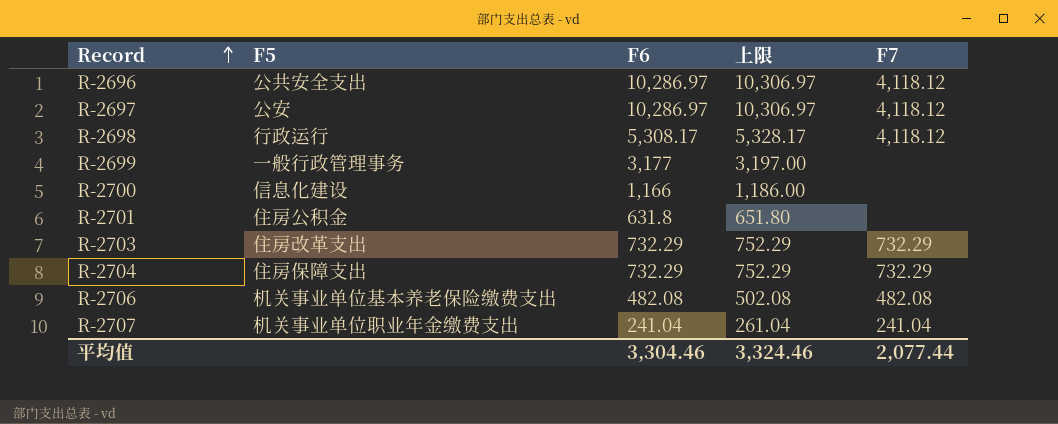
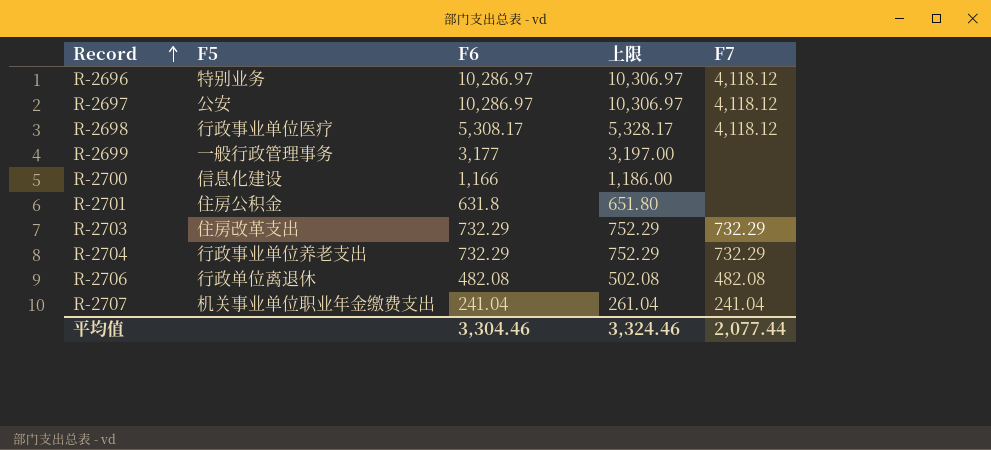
R-2696 | F5: 公共安全支出 -> 特别业务
R-2698 | F5: 行政运行 -> 行政事业单位医疗
R-2704 | F5: 住房保障支出 -> 行政事业单位养老支出
R-2706 | F5: 机关事业单位基本养老保险缴费支出 -> 行政单位离退休

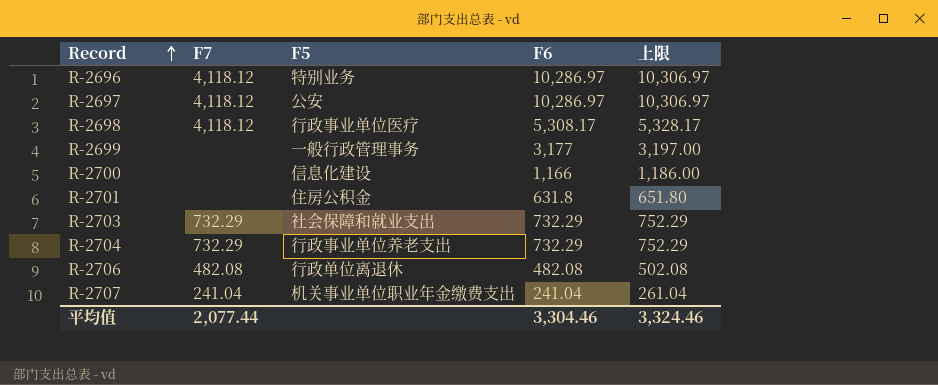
column F7 | position: 5 -> 2
R-2703 | F5: 住房改革支出 -> 社会保障和就业支出

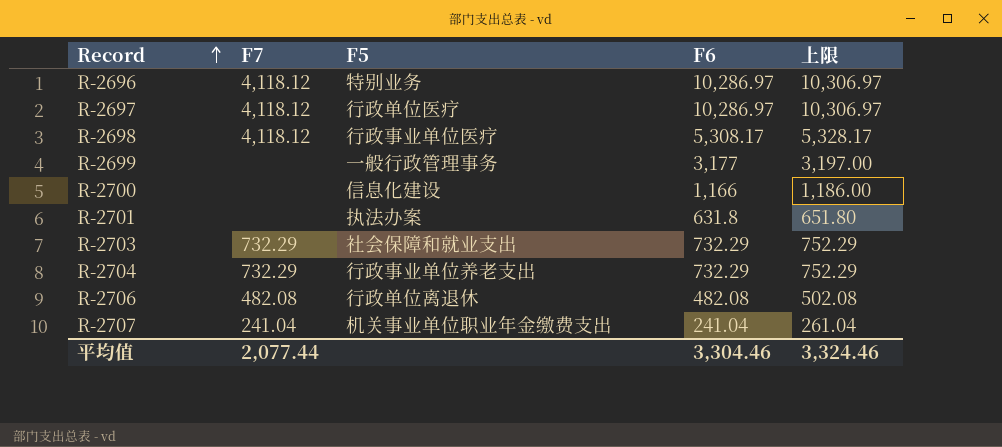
R-2697 | F5: 公安 -> 行政单位医疗
R-2701 | F5: 住房公积金 -> 执法办案

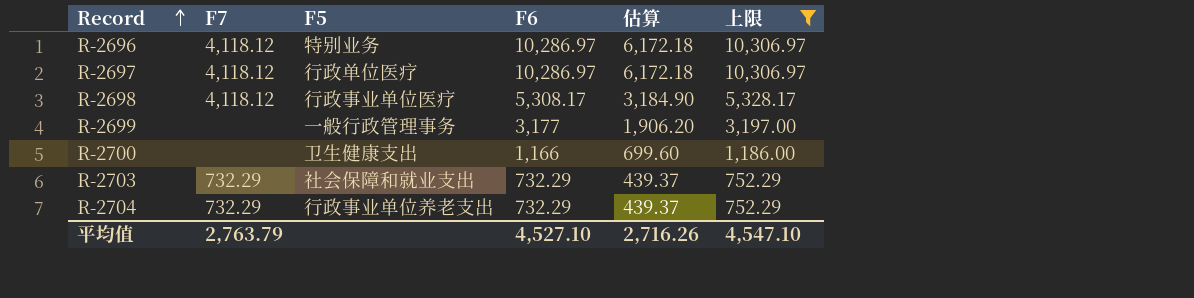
filter: none -> 上限 >= 752.29
column 估算 | formula: none -> [F6] * 0.6
R-2700 | F5: 信息化建设 -> 卫生健康支出
平均值 | F7: 2,077.44 -> 2,763.79
平均值 | F6: 3,304.46 -> 4,527.10
平均值 | 上限: 3,324.46 -> 4,547.10

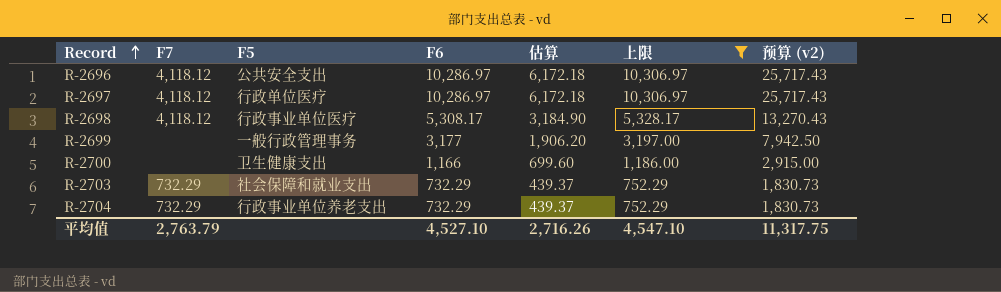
column 预算 (v2) | formula: none -> [F6] * 2.5
R-2696 | F5: 特别业务 -> 公共安全支出

